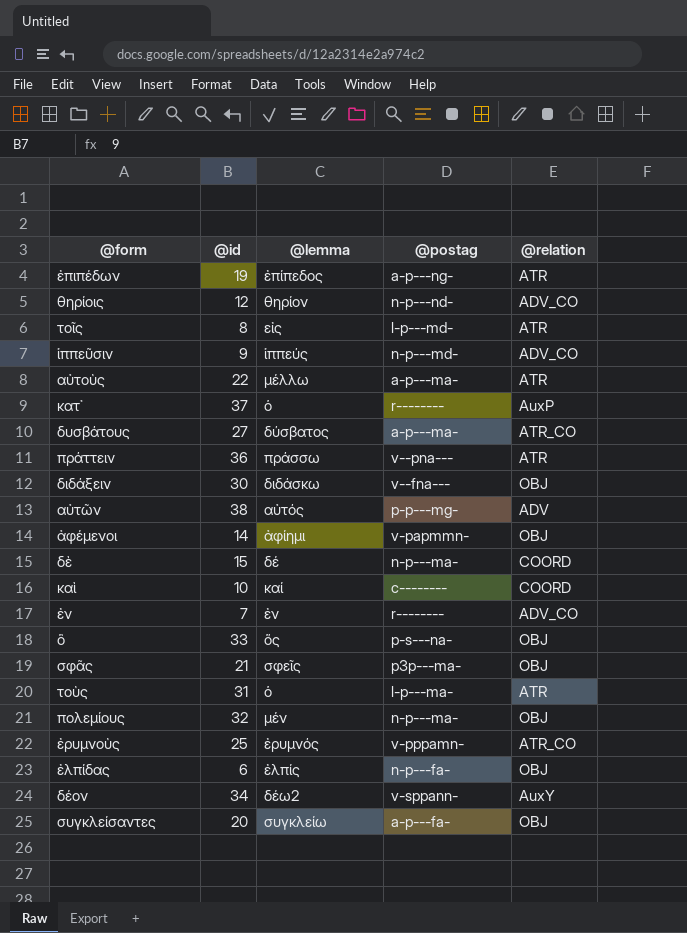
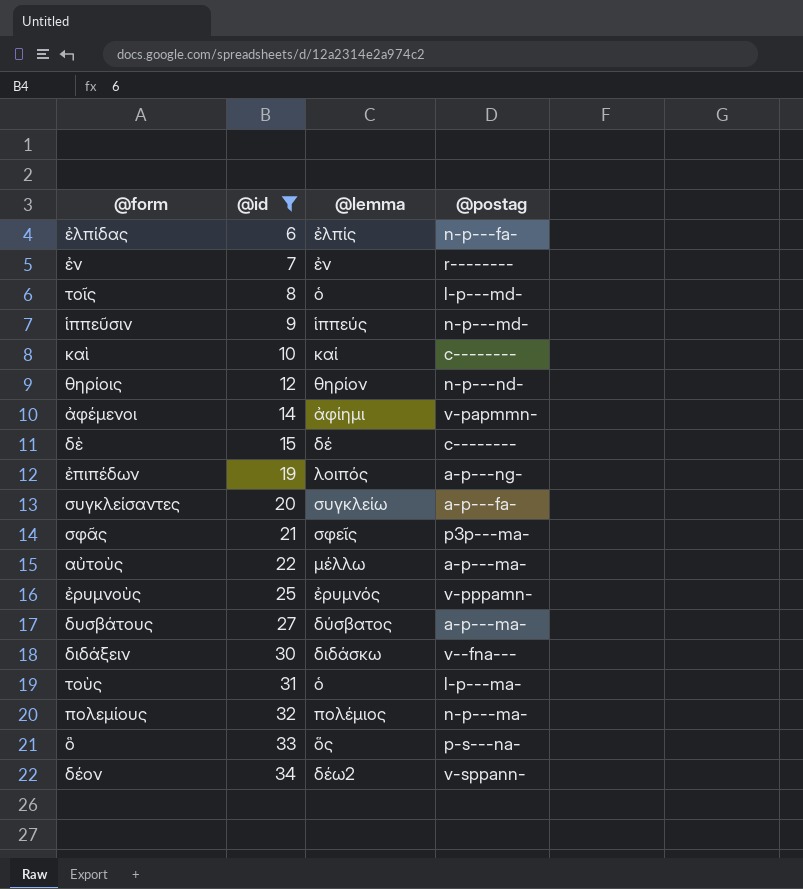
filter: none -> @id <= 34
row order: none -> @id ascending
column @relation | position: 5 -> none
τοῖς | @lemma: εἰς -> ὁ
δὲ | @postag: n-p---ma- -> c--------
ἐπιπέδων | @lemma: ἐπίπεδος -> λοιπός
πολεμίους | @lemma: μέν -> πολέμιος

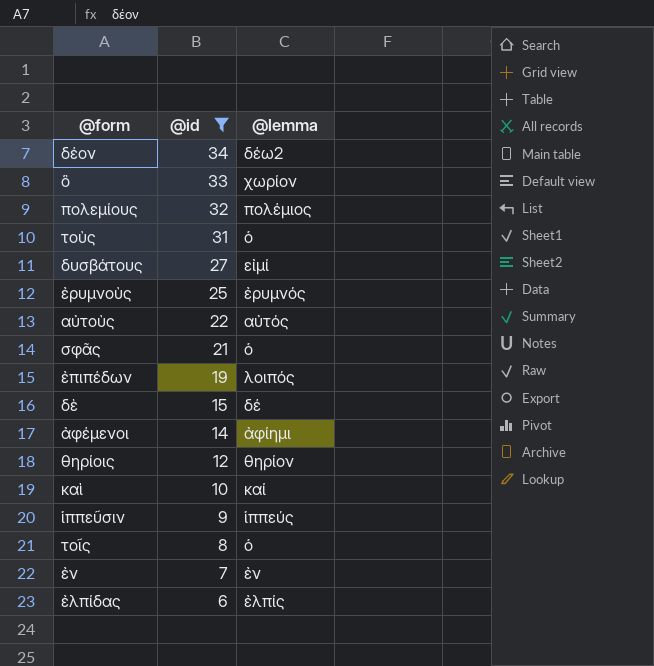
row order: @id ascending -> @id descending
column @postag | position: 4 -> none
row συγκλείσαντες: 20 | συγκλείω | a-p---fa- -> none
row διδάξειν: 30 | διδάσκω | v--fna--- -> none
ὃ | @lemma: ὅς -> χωρίον
δυσβάτους | @lemma: δύσβατος -> εἰμί
αὐτοὺς | @lemma: μέλλω -> αὐτός
σφᾶς | @lemma: σφεῖς -> ὁ

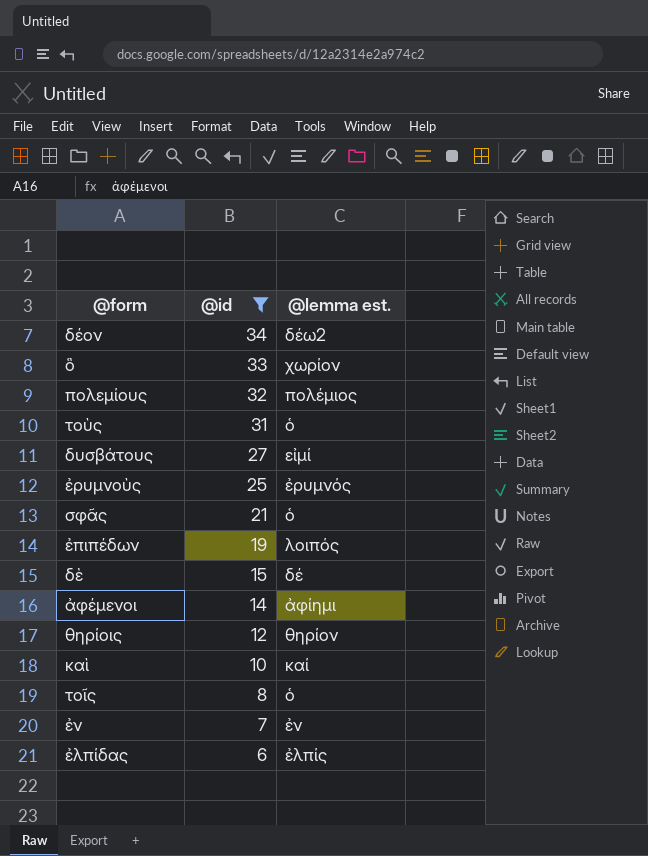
column name: @lemma -> @lemma est.
row αὐτοὺς: 22 | αὐτός -> none
row ἱππεῦσιν: 9 | ἱππεύς -> none

